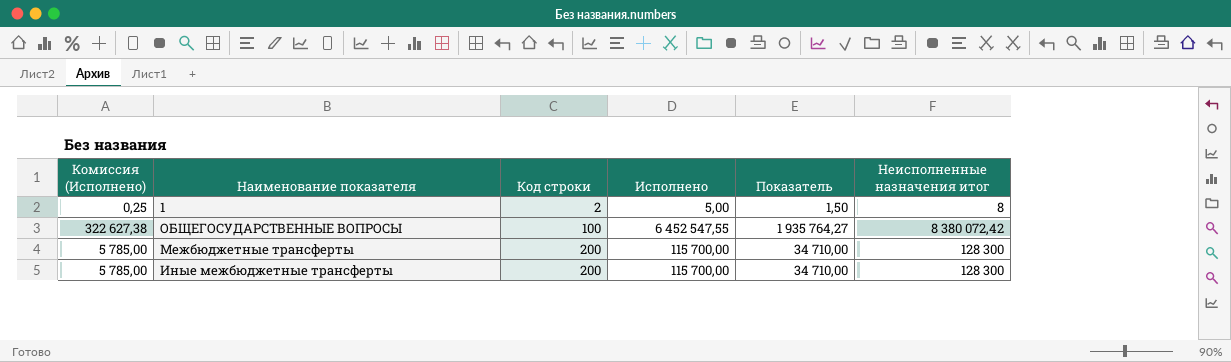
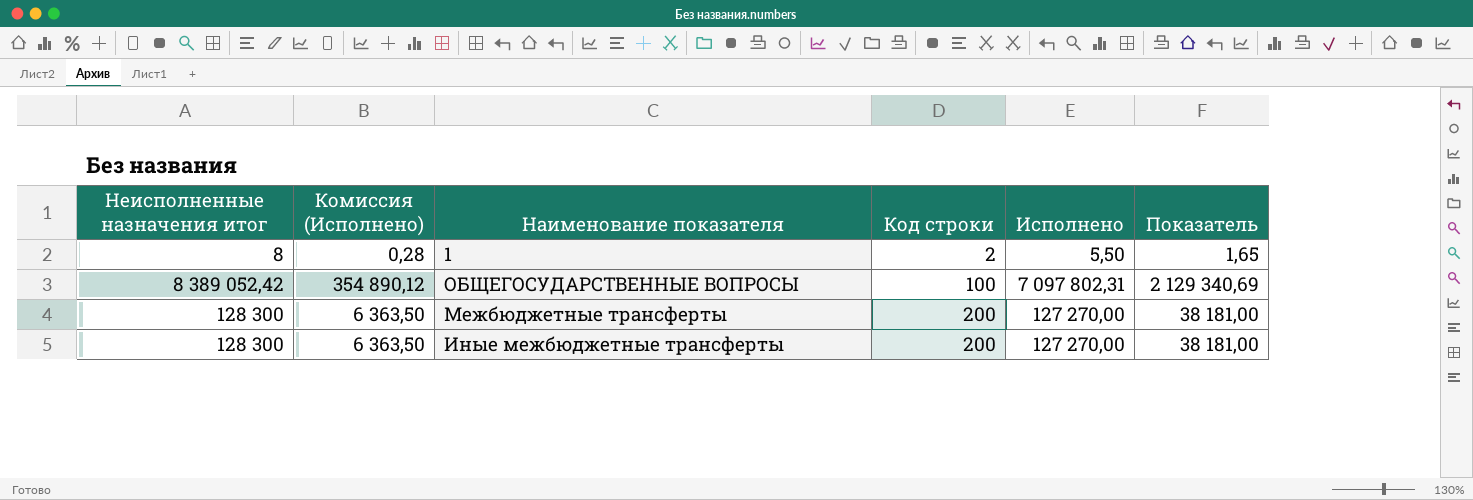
column Неисполненные назначения итог | position: 6 -> 1
1 | Комиссия (Исполнено): 0,25 -> 0,28
1 | Исполнено: 5,00 -> 5,50
1 | Показатель: 1,50 -> 1,65
ОБЩЕГОСУДАРСТВЕННЫЕ ВОПРОСЫ | Неисполненные назначения итог: 8 380 072,42 -> 8 389 052,42
ОБЩЕГОСУДАРСТВЕННЫЕ ВОПРОСЫ | Комиссия (Исполнено): 322 627,38 -> 354 890,12
ОБЩЕГОСУДАРСТВЕННЫЕ ВОПРОСЫ | Исполнено: 6 452 547,55 -> 7 097 802,31
ОБЩЕГОСУДАРСТВЕННЫЕ ВОПРОСЫ | Показатель: 1 935 764,27 -> 2 129 340,69
Межбюджетные трансферты | Комиссия (Исполнено): 5 785,00 -> 6 363,50
Межбюджетные трансферты | Исполнено: 115 700,00 -> 127 270,00
Межбюджетные трансферты | Показатель: 34 710,00 -> 38 181,00
Иные межбюджетные трансферты | Комиссия (Исполнено): 5 785,00 -> 6 363,50
Иные межбюджетные трансферты | Исполнено: 115 700,00 -> 127 270,00
Иные межбюджетные трансферты | Показатель: 34 710,00 -> 38 181,00

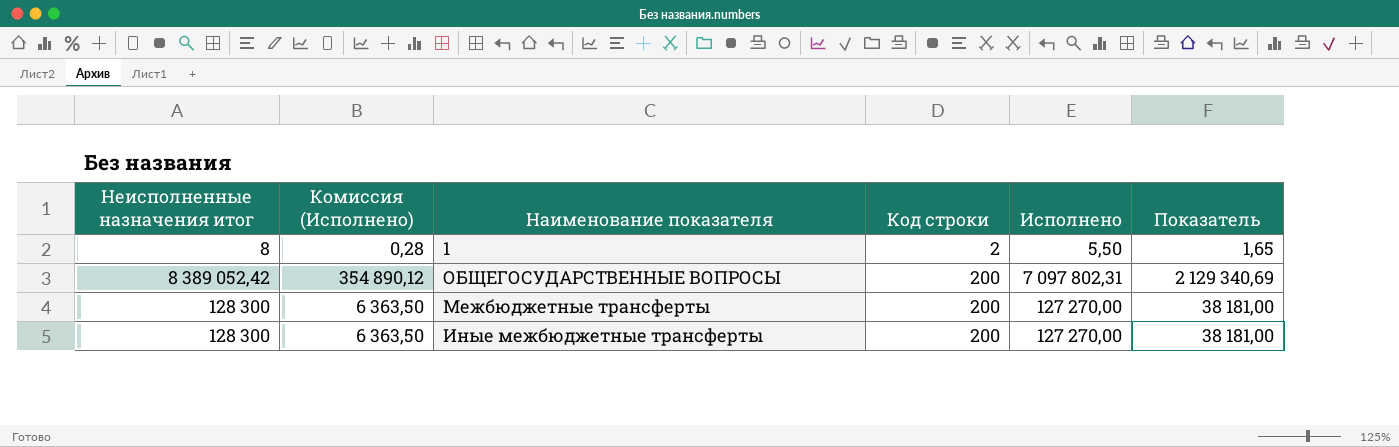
ОБЩЕГОСУДАРСТВЕННЫЕ ВОПРОСЫ | Код строки: 100 -> 200

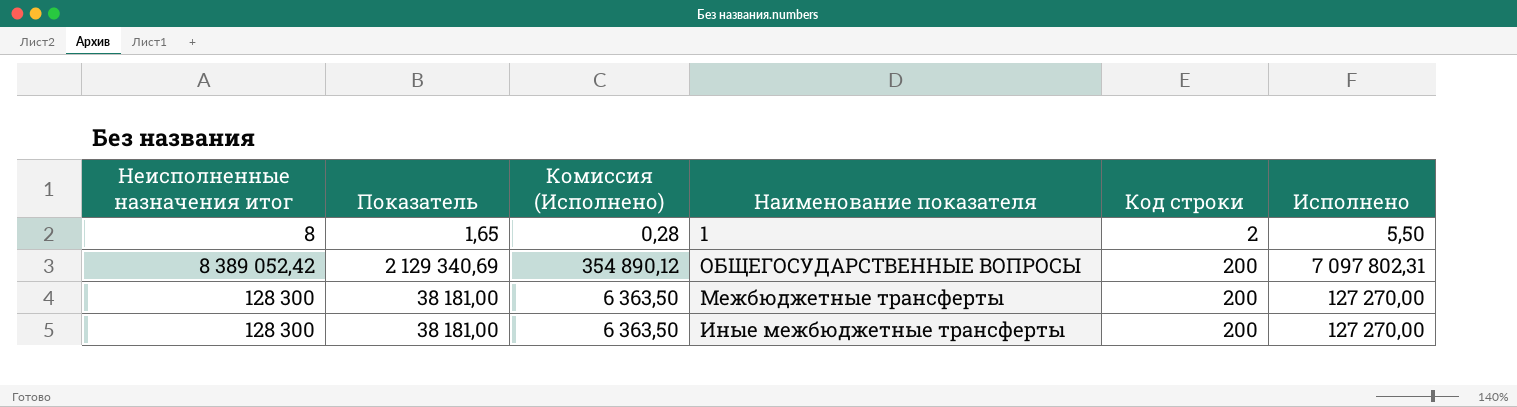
column Показатель | position: 6 -> 2

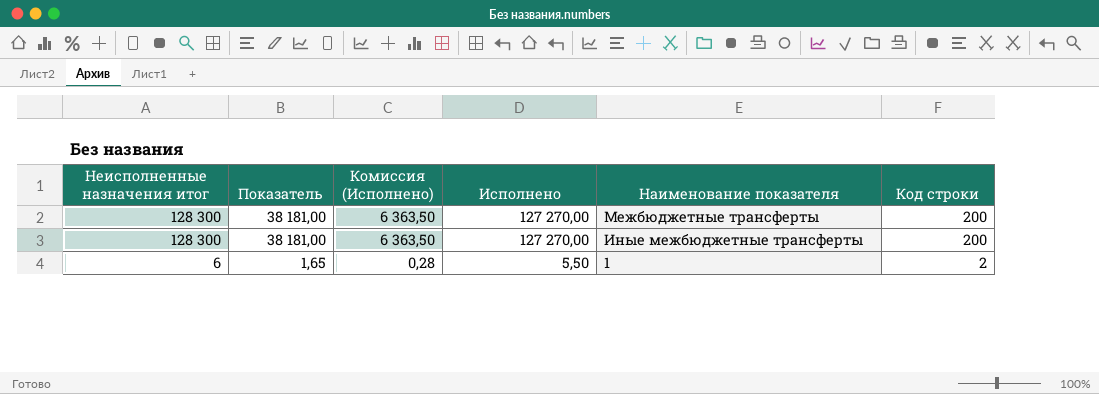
row order: Код строки ascending -> Неисполненные назначения итог descending
column Исполнено | position: 6 -> 4
row ОБЩЕГОСУДАРСТВЕННЫЕ ВОПРОСЫ: 8 389 052,42 | 2 129 340,69 | 354 890,12 | 200 | 7 097 802,31 -> none
1 | Неисполненные назначения итог: 8 -> 6

